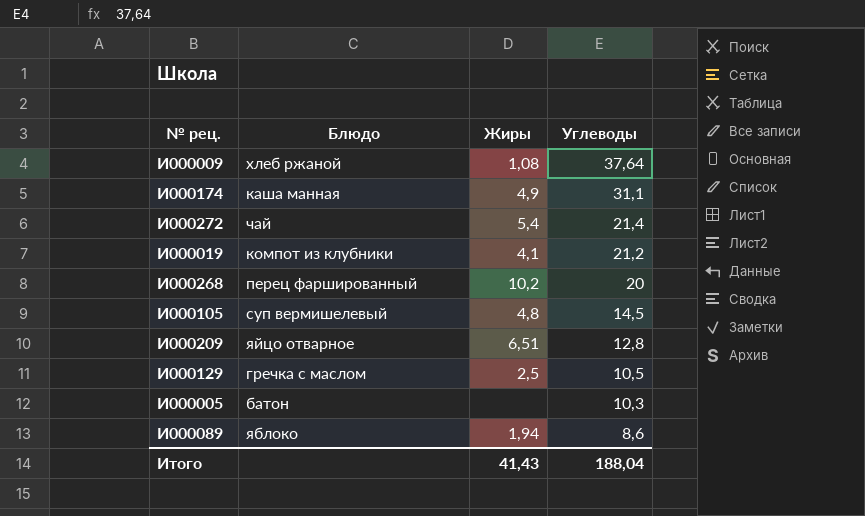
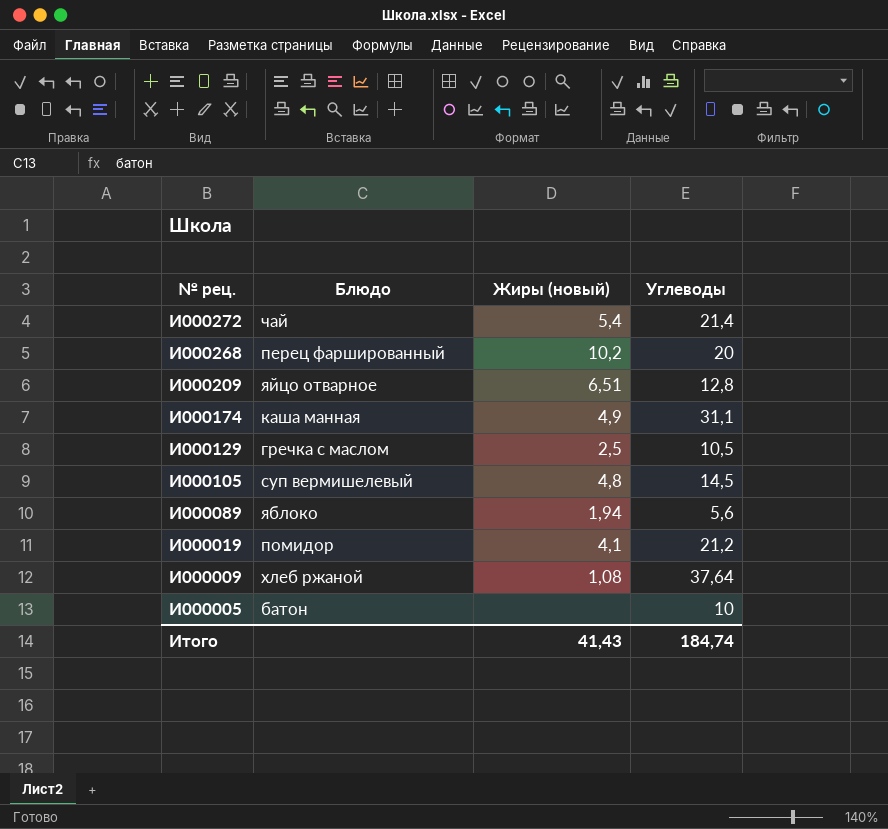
row order: Углеводы descending -> № рец. descending
column name: Жиры -> Жиры (новый)
И000089 | Углеводы: 8,6 -> 5,6
И000019 | Блюдо: компот из клубники -> помидор
И000005 | Углеводы: 10,3 -> 10
Итого | Углеводы: 188,04 -> 184,74

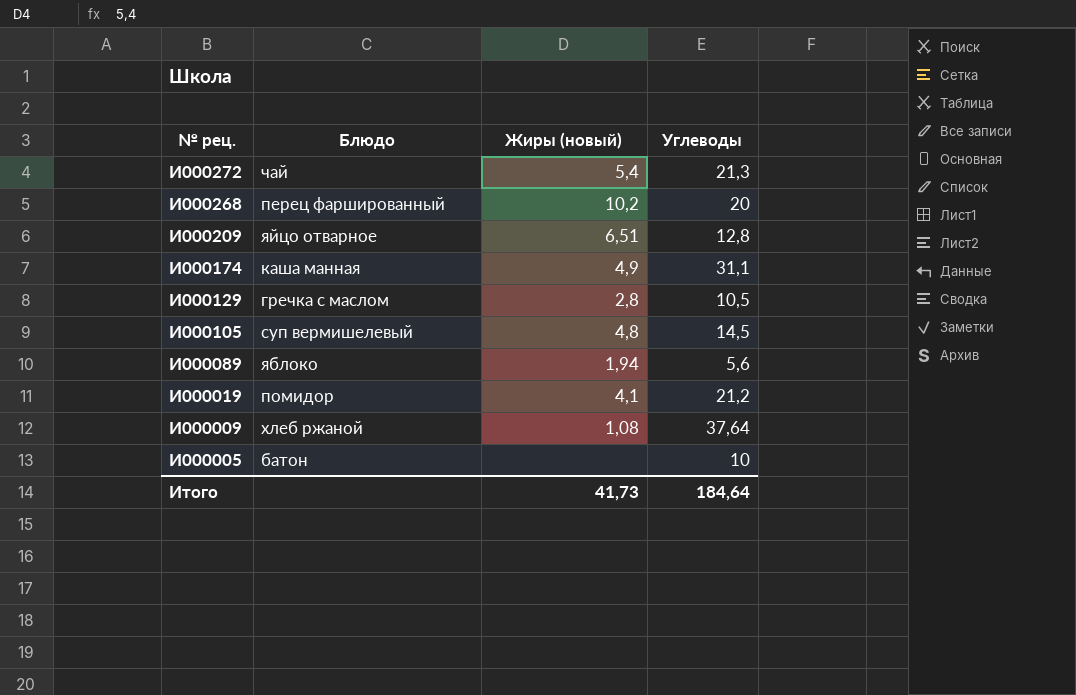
И000272 | Углеводы: 21,4 -> 21,3
И000129 | Жиры (новый): 2,5 -> 2,8
Итого | Жиры (новый): 41,43 -> 41,73
Итого | Углеводы: 184,74 -> 184,64

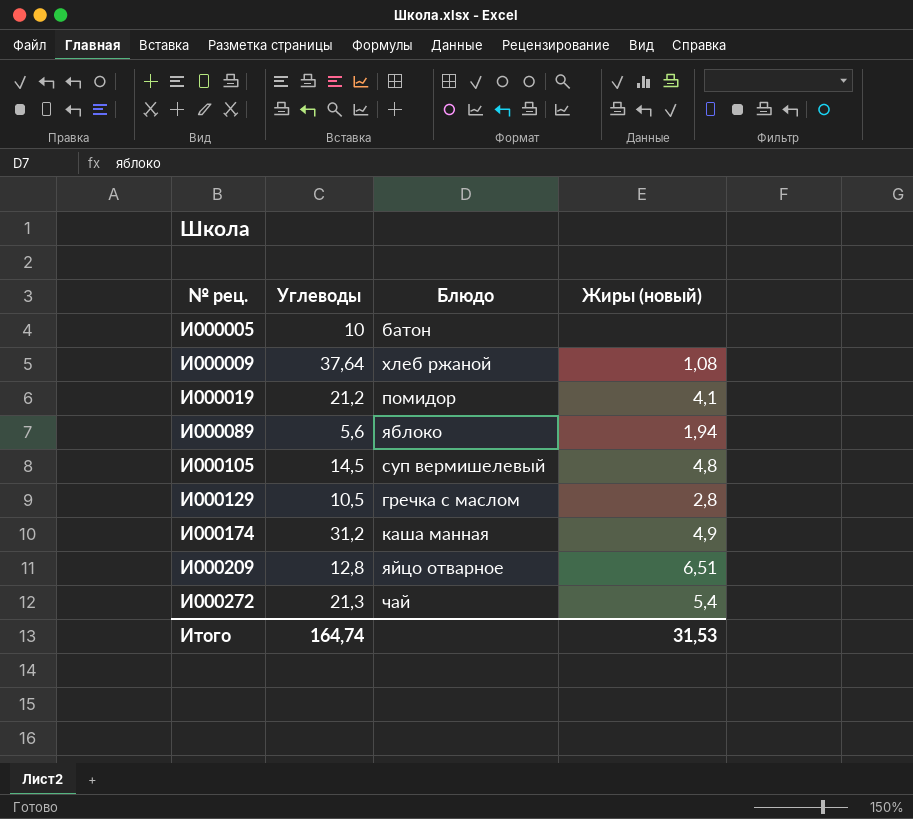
row order: № рец. descending -> № рец. ascending
column Углеводы | position: 4 -> 2
row И000268: перец фаршированный | 10,2 | 20 -> none
И000174 | Углеводы: 31,1 -> 31,2
Итого | Углеводы: 184,64 -> 164,74
Итого | Жиры (новый): 41,73 -> 31,53

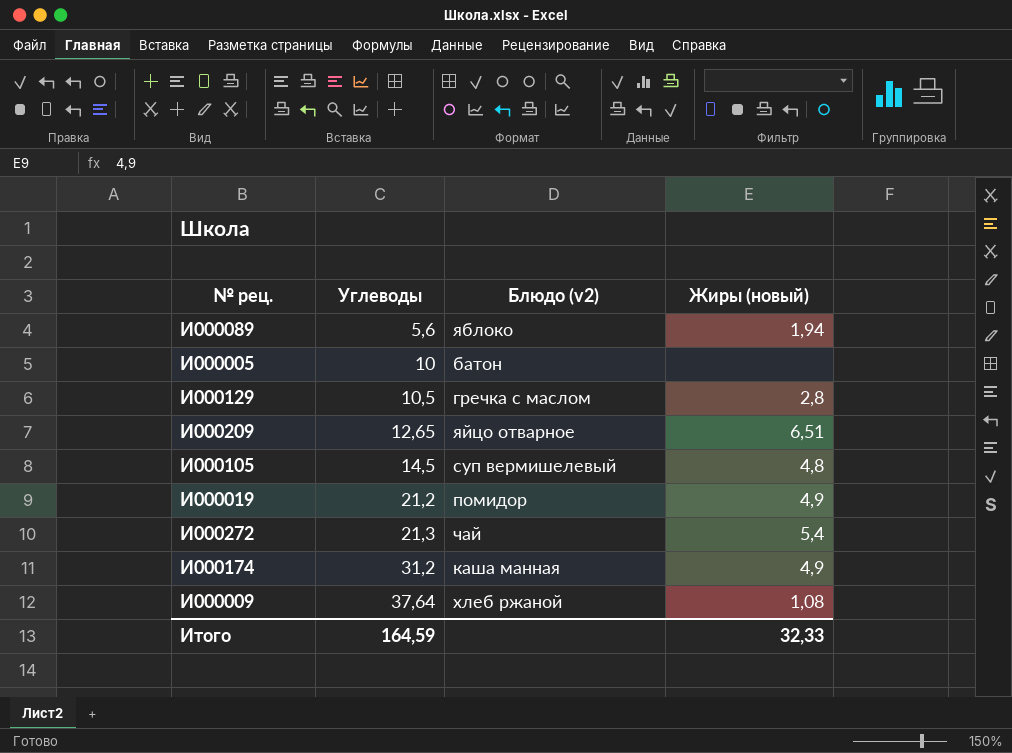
row order: № рец. ascending -> Углеводы ascending
column name: Блюдо -> Блюдо (v2)
И000209 | Углеводы: 12,8 -> 12,65
И000019 | Жиры (новый): 4,1 -> 4,9
Итого | Углеводы: 164,74 -> 164,59
Итого | Жиры (новый): 31,53 -> 32,33

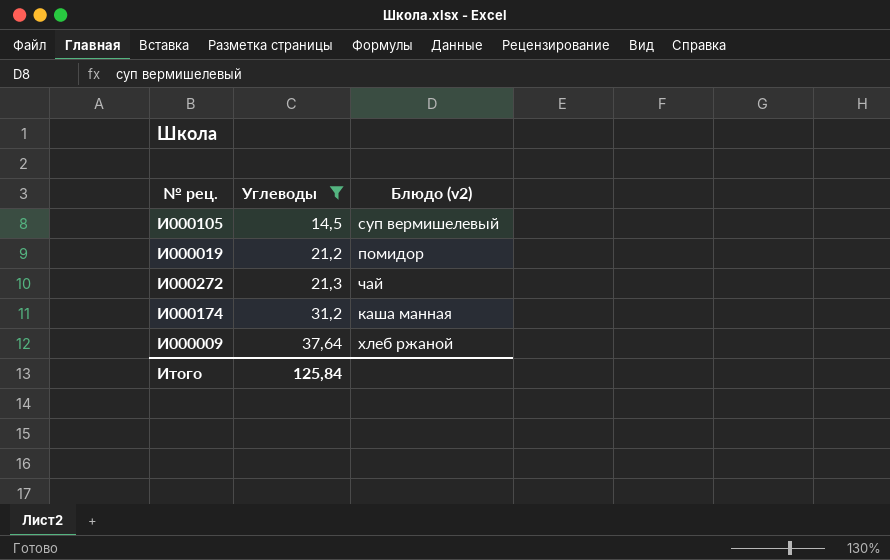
filter: none -> Углеводы >= 14,5
column Жиры (новый) | position: 4 -> none
Итого | Углеводы: 164,59 -> 125,84

